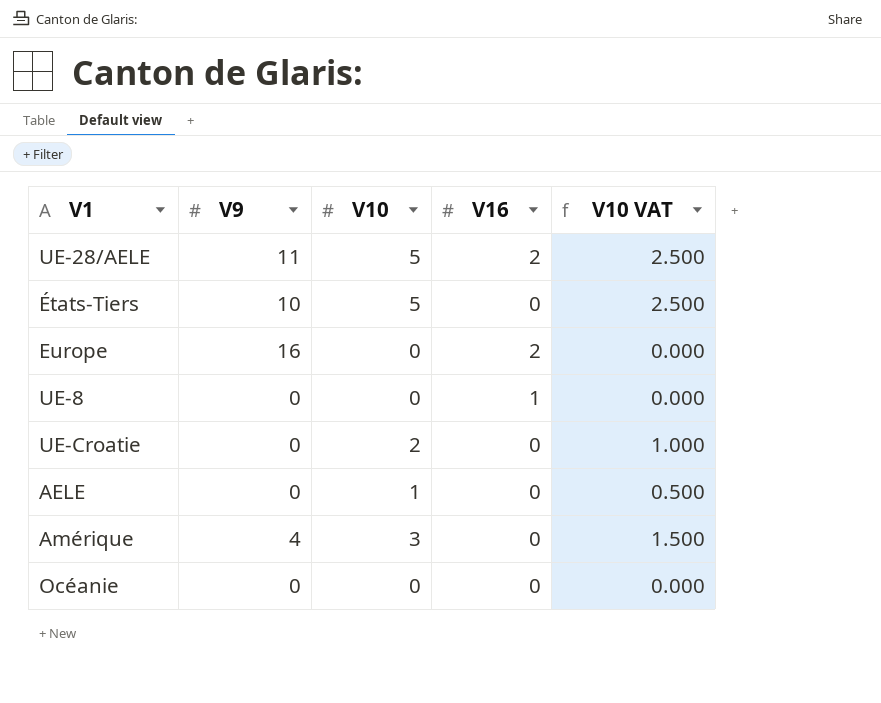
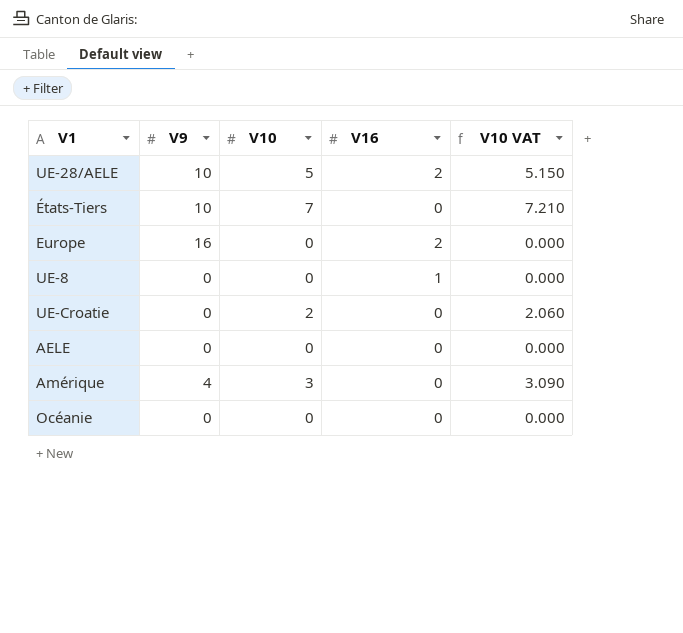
column V10 VAT | formula: [V10] * 0.5 -> [V10] * 1.03
UE-28/AELE | V9: 11 -> 10
États-Tiers | V10: 5 -> 7
AELE | V10: 1 -> 0

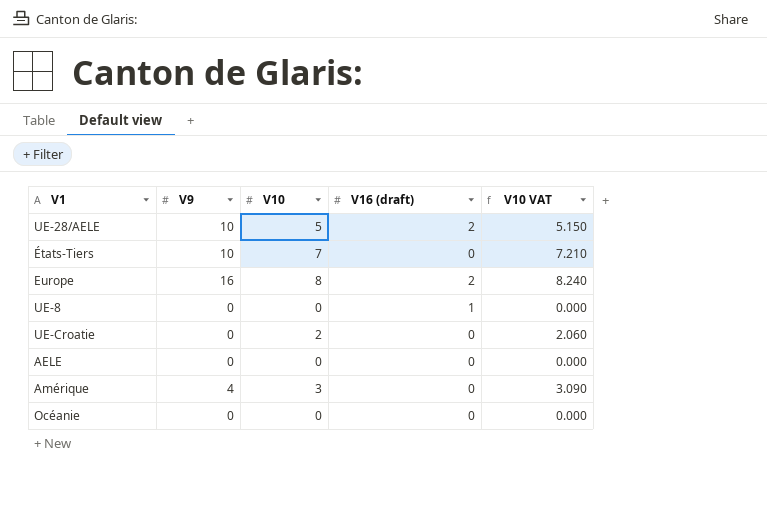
column name: V16 -> V16 (draft)
Europe | V10: 0 -> 8
Europe | V10 VAT: 0.000 -> 8.240

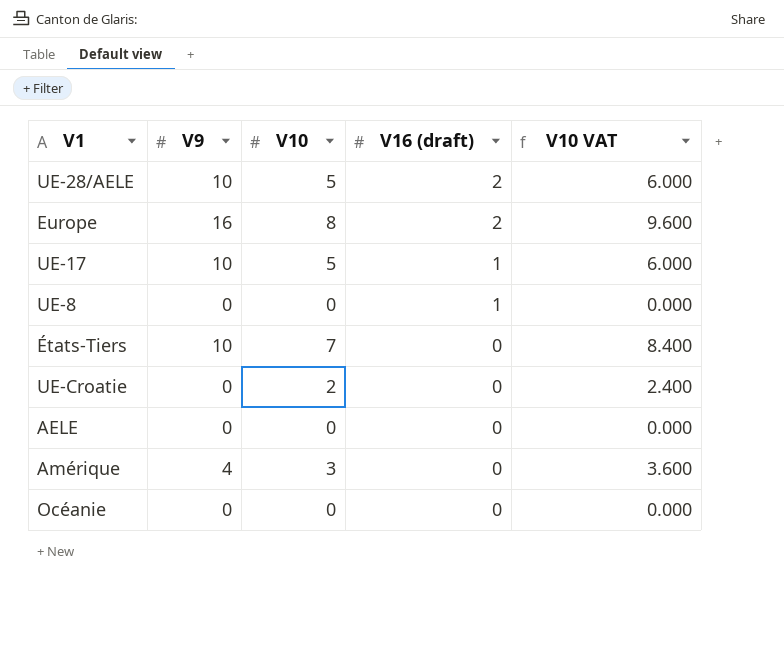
row order: none -> V16 (draft) descending
column V10 VAT | formula: [V10] * 1.03 -> [V10] * 1.2
row UE-17: none -> 10 | 5 | 1 | 6.000

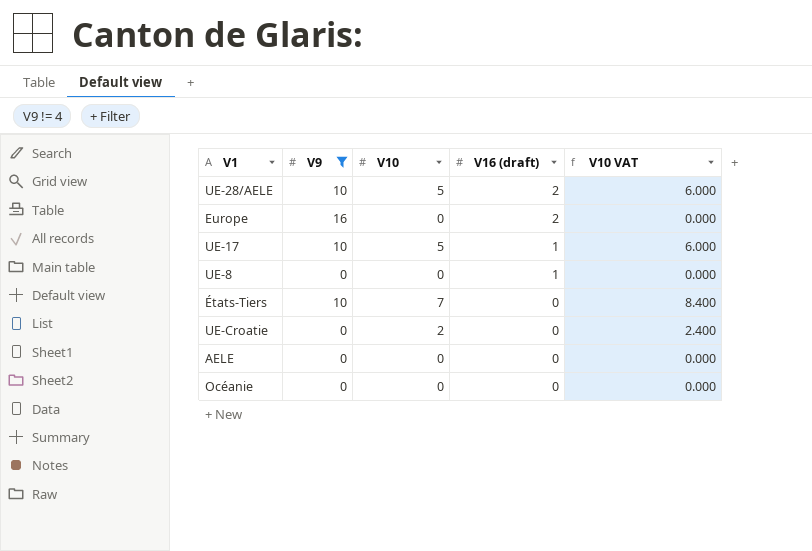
filter: none -> V9 != 4
Europe | V10: 8 -> 0
Europe | V10 VAT: 9.600 -> 0.000

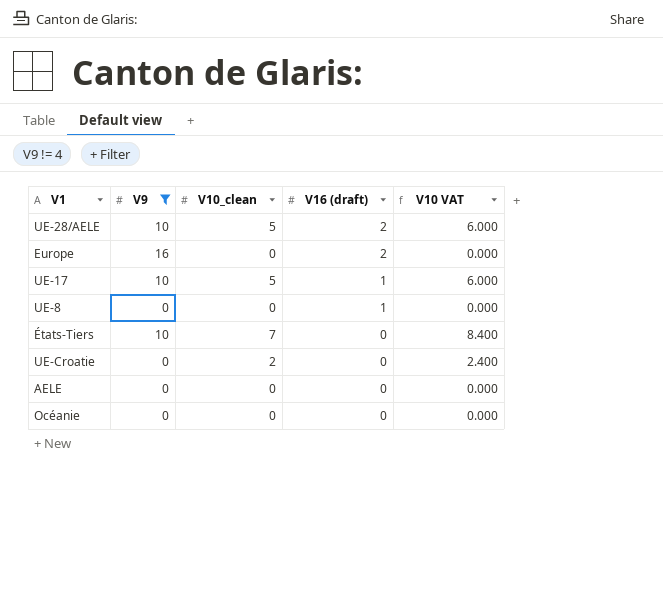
column name: V10 -> V10_clean

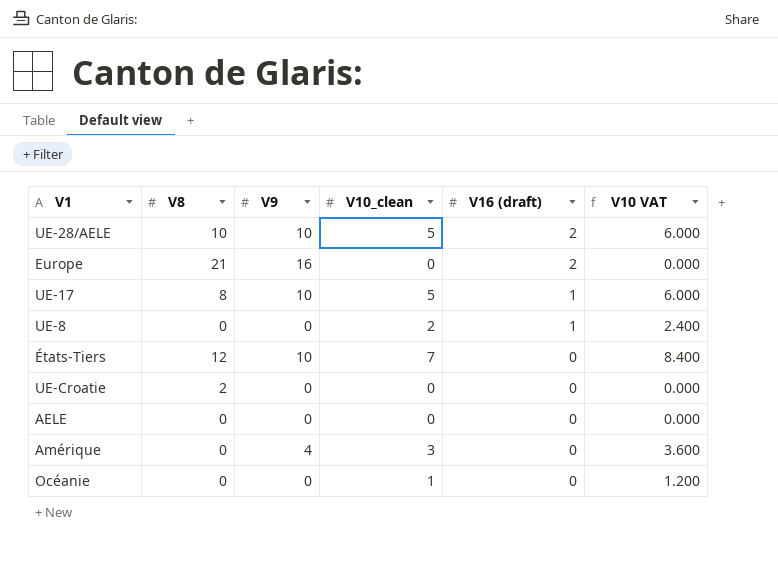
filter: V9 != 4 -> none
column V8 | position: none -> 2
UE-8 | V10_clean: 0 -> 2
UE-8 | V10 VAT: 0.000 -> 2.400
UE-Croatie | V10_clean: 2 -> 0
UE-Croatie | V10 VAT: 2.400 -> 0.000
Océanie | V10_clean: 0 -> 1
Océanie | V10 VAT: 0.000 -> 1.200

